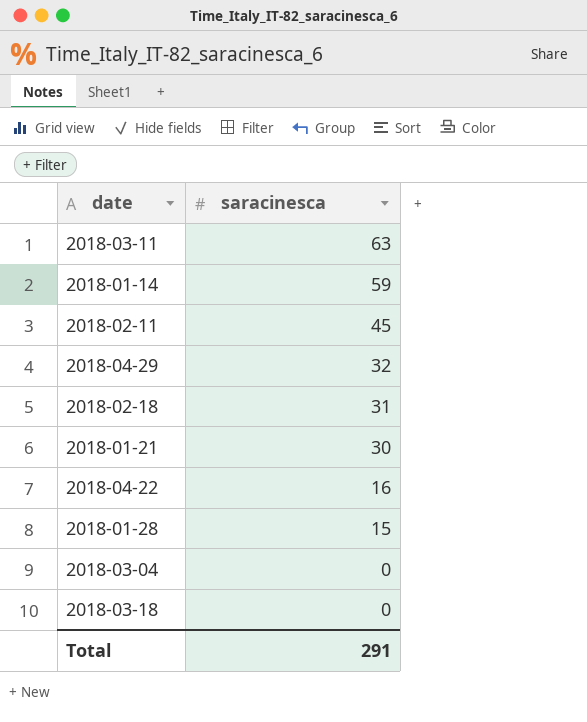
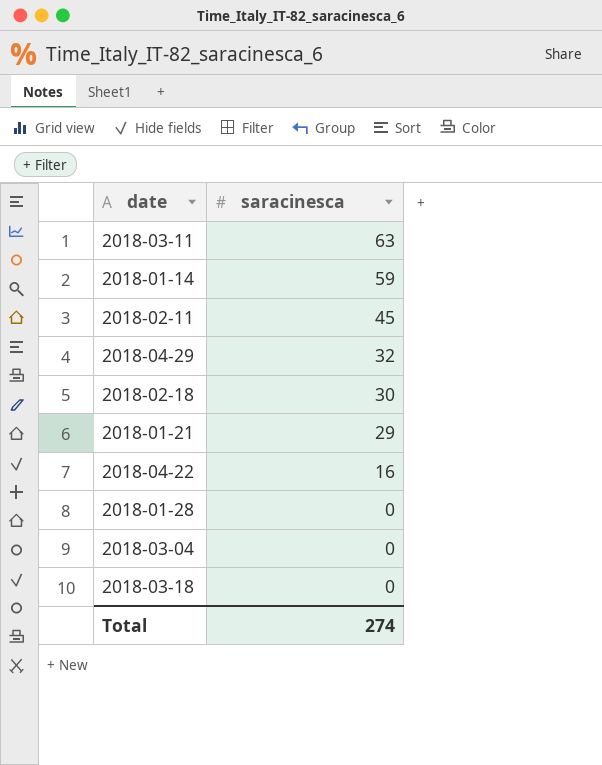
2018-02-18 | saracinesca: 31 -> 30
2018-01-21 | saracinesca: 30 -> 29
2018-01-28 | saracinesca: 15 -> 0
Total | saracinesca: 291 -> 274

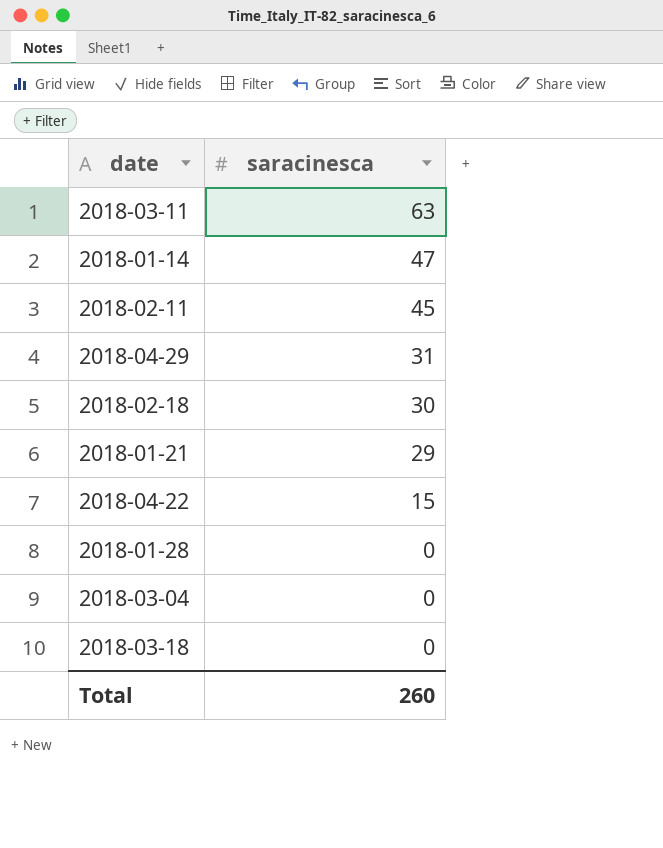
2018-01-14 | saracinesca: 59 -> 47
2018-04-29 | saracinesca: 32 -> 31
2018-04-22 | saracinesca: 16 -> 15
Total | saracinesca: 274 -> 260

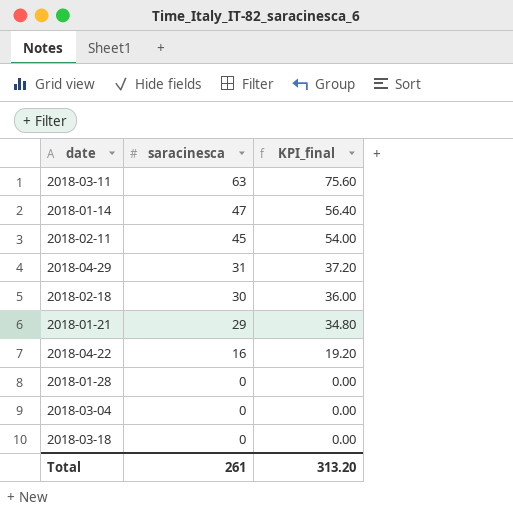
column KPI_final | formula: none -> [saracinesca] * 1.2
2018-04-22 | saracinesca: 15 -> 16
Total | saracinesca: 260 -> 261

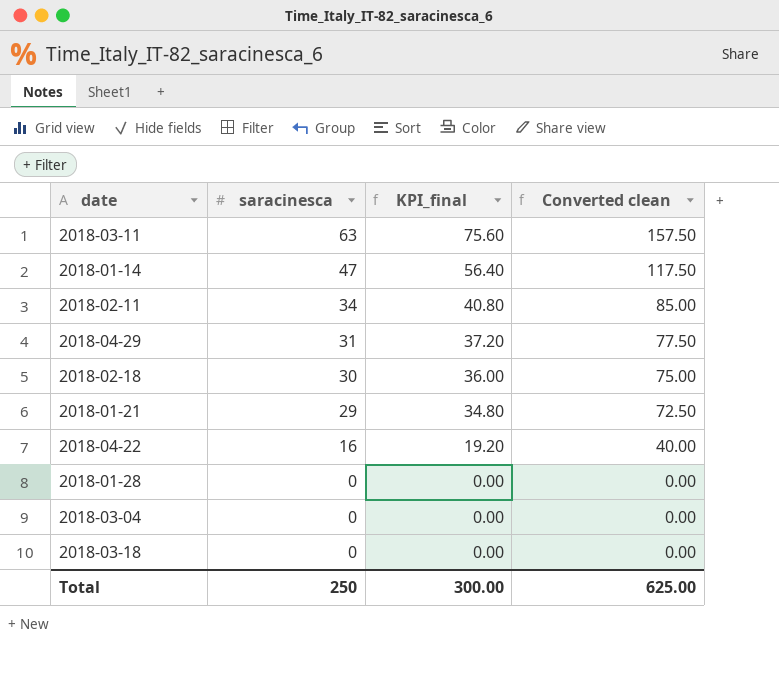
column Converted clean | formula: none -> [saracinesca] * 2.5
2018-02-11 | saracinesca: 45 -> 34
2018-02-11 | KPI_final: 54.00 -> 40.80
Total | saracinesca: 261 -> 250
Total | KPI_final: 313.20 -> 300.00

